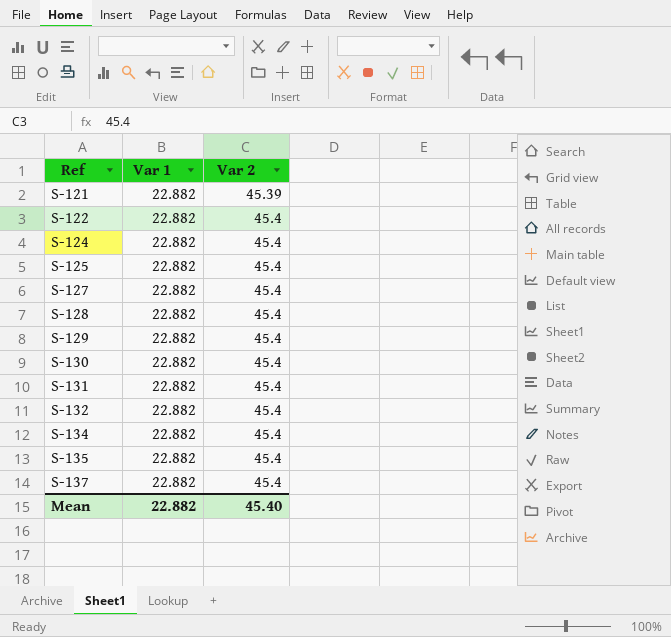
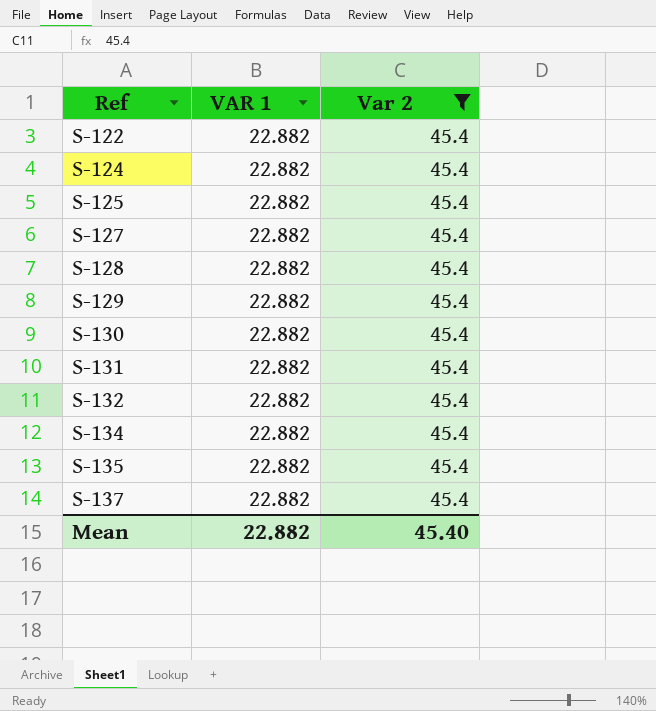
filter: none -> Var 2 = 45.4
column name: Var 1 -> VAR 1

